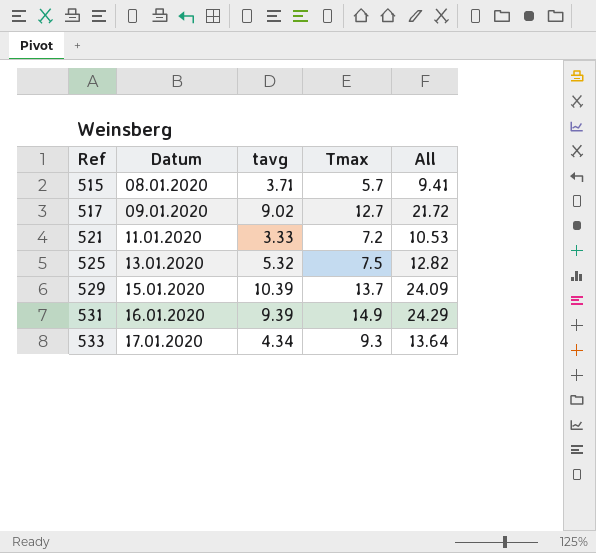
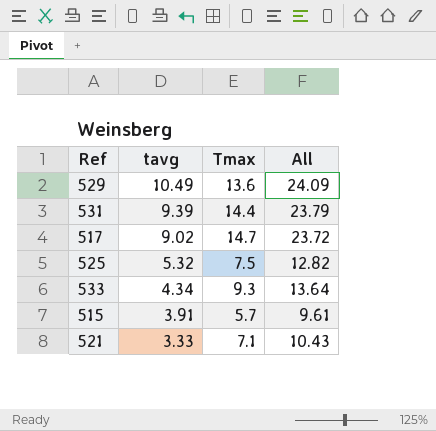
row order: Ref ascending -> tavg descending
column Datum | position: 2 -> none
529 | tavg: 10.39 -> 10.49
529 | Tmax: 13.7 -> 13.6
531 | Tmax: 14.9 -> 14.4
531 | All: 24.29 -> 23.79
517 | Tmax: 12.7 -> 14.7
517 | All: 21.72 -> 23.72
515 | tavg: 3.71 -> 3.91
515 | All: 9.41 -> 9.61
521 | Tmax: 7.2 -> 7.1
521 | All: 10.53 -> 10.43

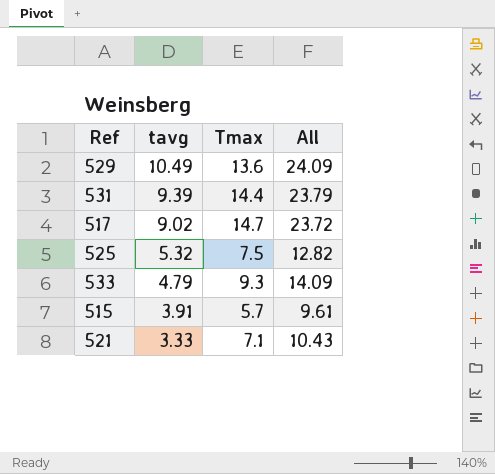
533 | tavg: 4.34 -> 4.79
533 | All: 13.64 -> 14.09

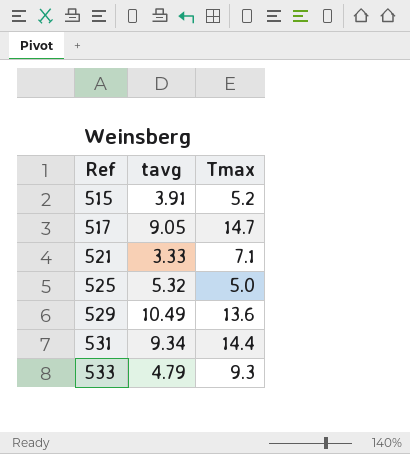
row order: tavg descending -> Ref ascending
column All | formula: [tavg] + [Tmax] -> none
515 | Tmax: 5.7 -> 5.2
517 | tavg: 9.02 -> 9.05
525 | Tmax: 7.5 -> 5.0
531 | tavg: 9.39 -> 9.34

